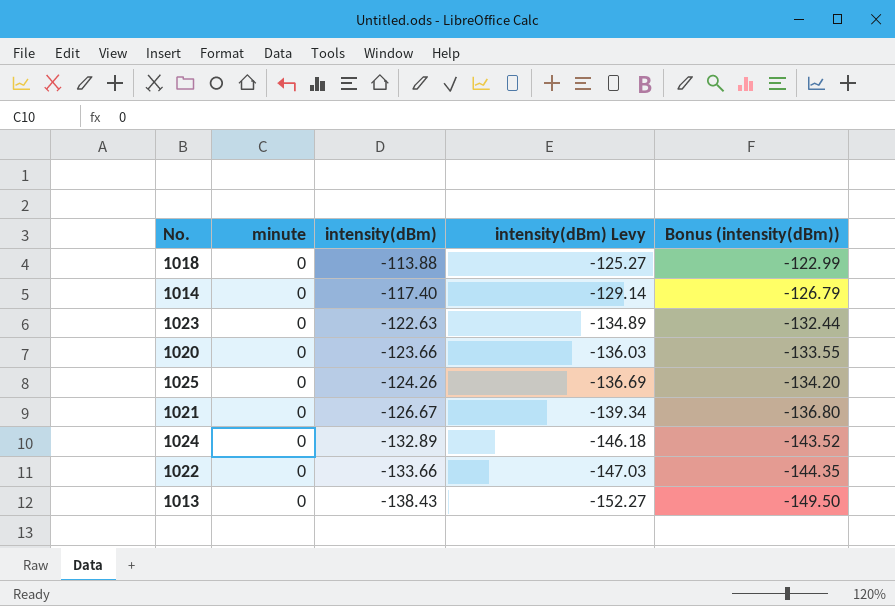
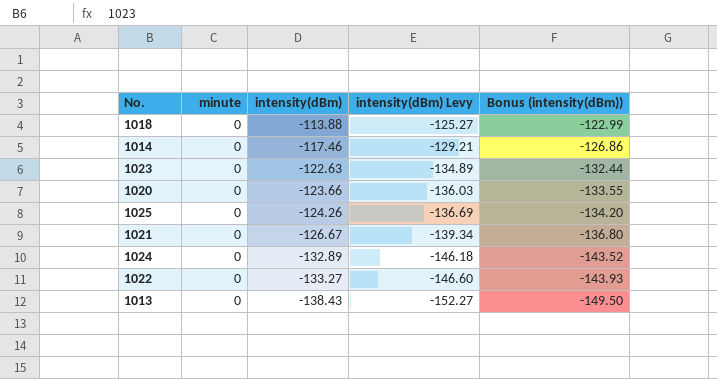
1014 | intensity(dBm): -117.40 -> -117.46
1014 | intensity(dBm) Levy: -129.14 -> -129.21
1014 | Bonus (intensity(dBm)): -126.79 -> -126.86
1022 | intensity(dBm): -133.66 -> -133.27
1022 | intensity(dBm) Levy: -147.03 -> -146.60
1022 | Bonus (intensity(dBm)): -144.35 -> -143.93

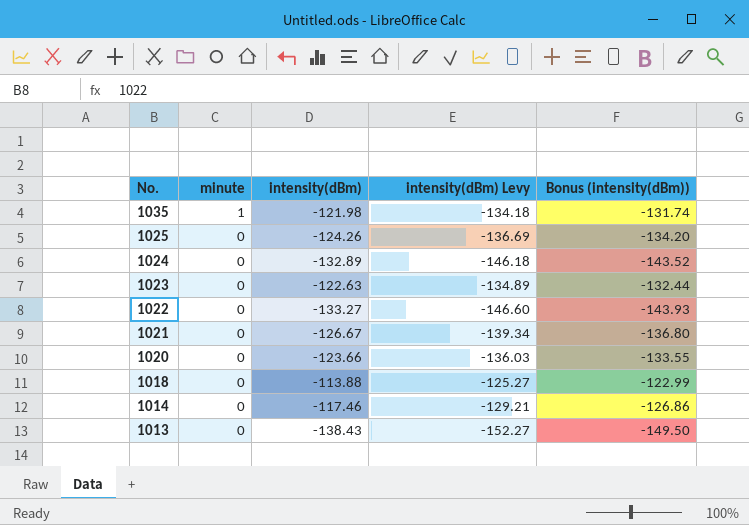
row order: intensity(dBm) descending -> No. descending
row 1035: none -> 1 | -121.98 | -134.18 | -131.74

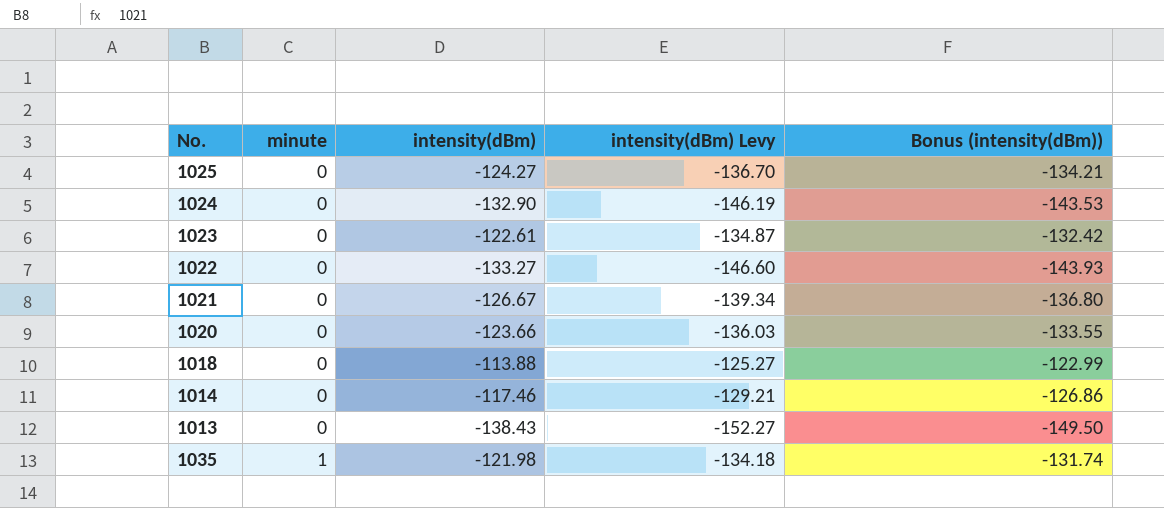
row order: No. descending -> minute ascending
1025 | intensity(dBm): -124.26 -> -124.27
1025 | intensity(dBm) Levy: -136.69 -> -136.70
1025 | Bonus (intensity(dBm)): -134.20 -> -134.21
1024 | intensity(dBm): -132.89 -> -132.90
1024 | intensity(dBm) Levy: -146.18 -> -146.19
1024 | Bonus (intensity(dBm)): -143.52 -> -143.53
1023 | intensity(dBm): -122.63 -> -122.61
1023 | intensity(dBm) Levy: -134.89 -> -134.87
1023 | Bonus (intensity(dBm)): -132.44 -> -132.42

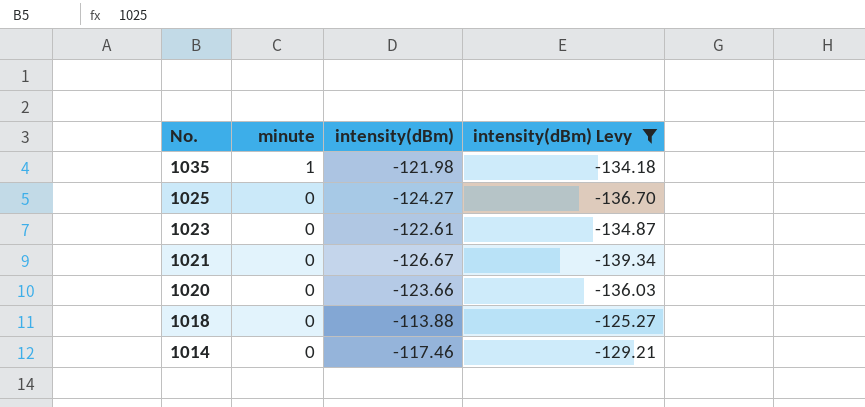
filter: none -> intensity(dBm) Levy >= -139.34
row order: minute ascending -> No. descending
column Bonus (intensity(dBm)) | formula: [intensity(dBm)] * 1.08 -> none

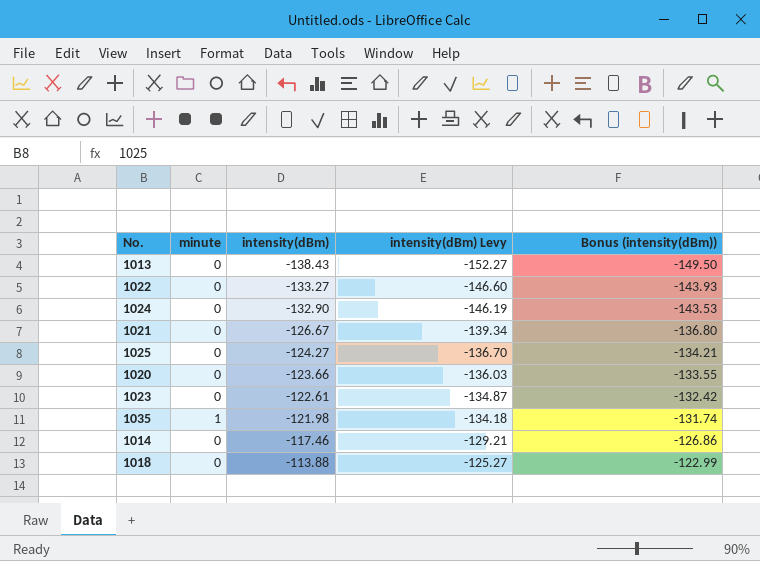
filter: intensity(dBm) Levy >= -139.34 -> none
row order: No. descending -> intensity(dBm) ascending
column Bonus (intensity(dBm)) | formula: none -> [intensity(dBm)] * 1.08

